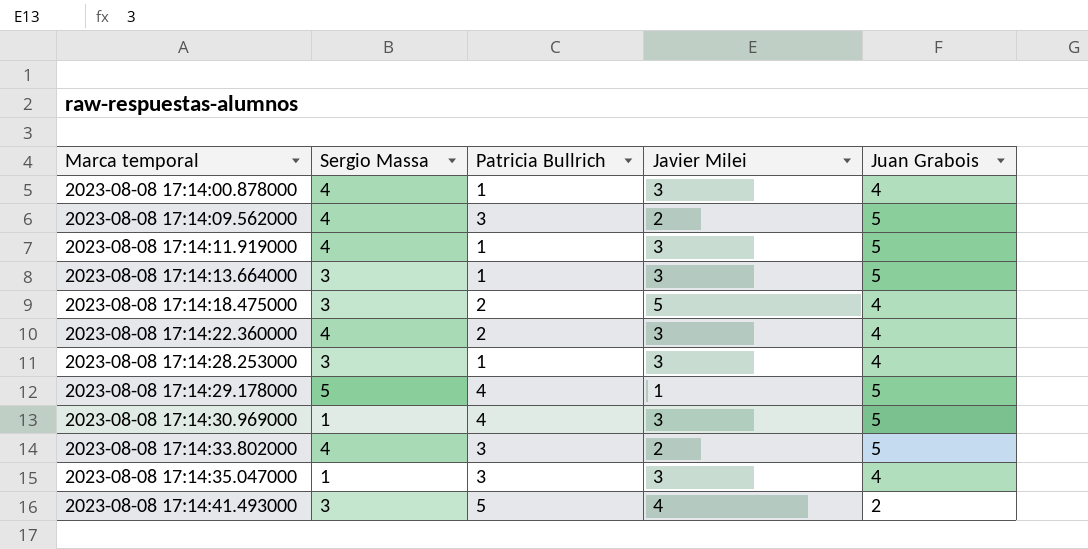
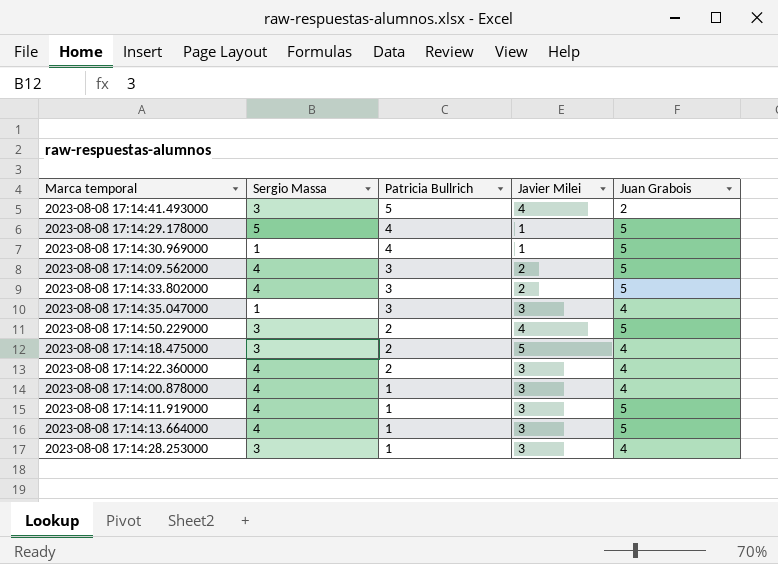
row order: Marca temporal ascending -> Patricia Bullrich descending
2023-08-08 17:14:30.969000 | Javier Milei: 3 -> 1
row 2023-08-08 17:14:50.229000: none -> 3 | 2 | 4 | 5
2023-08-08 17:14:13.664000 | Sergio Massa: 3 -> 4

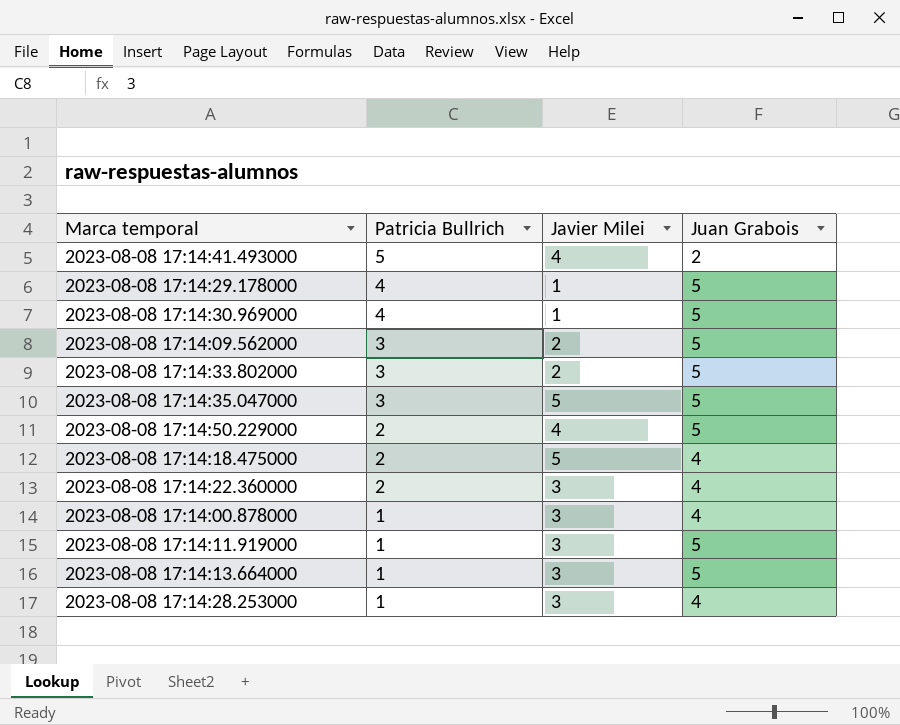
column Sergio Massa | position: 2 -> none
2023-08-08 17:14:35.047000 | Javier Milei: 3 -> 5
2023-08-08 17:14:35.047000 | Juan Grabois: 4 -> 5

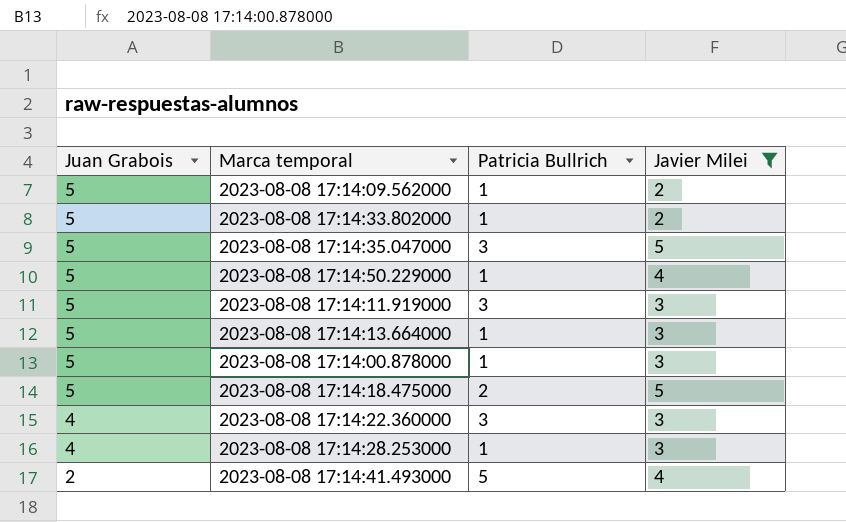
filter: none -> Javier Milei != 1
row order: Patricia Bullrich descending -> Juan Grabois descending
column Juan Grabois | position: 4 -> 1
2023-08-08 17:14:09.562000 | Patricia Bullrich: 3 -> 1
2023-08-08 17:14:33.802000 | Patricia Bullrich: 3 -> 1
2023-08-08 17:14:50.229000 | Patricia Bullrich: 2 -> 1
2023-08-08 17:14:11.919000 | Patricia Bullrich: 1 -> 3
2023-08-08 17:14:00.878000 | Juan Grabois: 4 -> 5
2023-08-08 17:14:18.475000 | Juan Grabois: 4 -> 5
2023-08-08 17:14:22.360000 | Patricia Bullrich: 2 -> 3

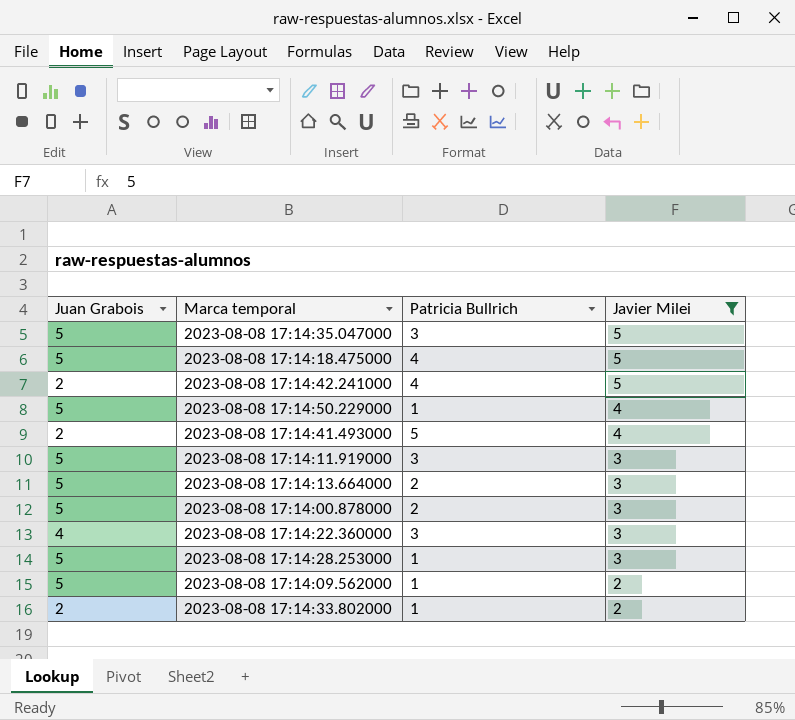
row order: Juan Grabois descending -> Javier Milei descending
2023-08-08 17:14:18.475000 | Patricia Bullrich: 2 -> 4
row 2023-08-08 17:14:42.241000: none -> 2 | 4 | 5
2023-08-08 17:14:13.664000 | Patricia Bullrich: 1 -> 2
2023-08-08 17:14:00.878000 | Patricia Bullrich: 1 -> 2
2023-08-08 17:14:28.253000 | Juan Grabois: 4 -> 5
2023-08-08 17:14:33.802000 | Juan Grabois: 5 -> 2

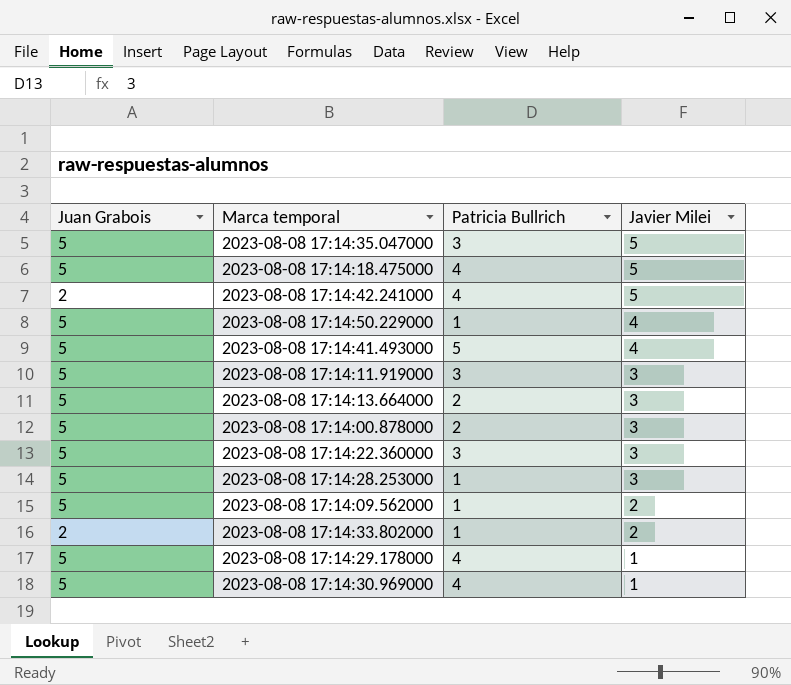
filter: Javier Milei != 1 -> none
2023-08-08 17:14:41.493000 | Juan Grabois: 2 -> 5
2023-08-08 17:14:22.360000 | Juan Grabois: 4 -> 5

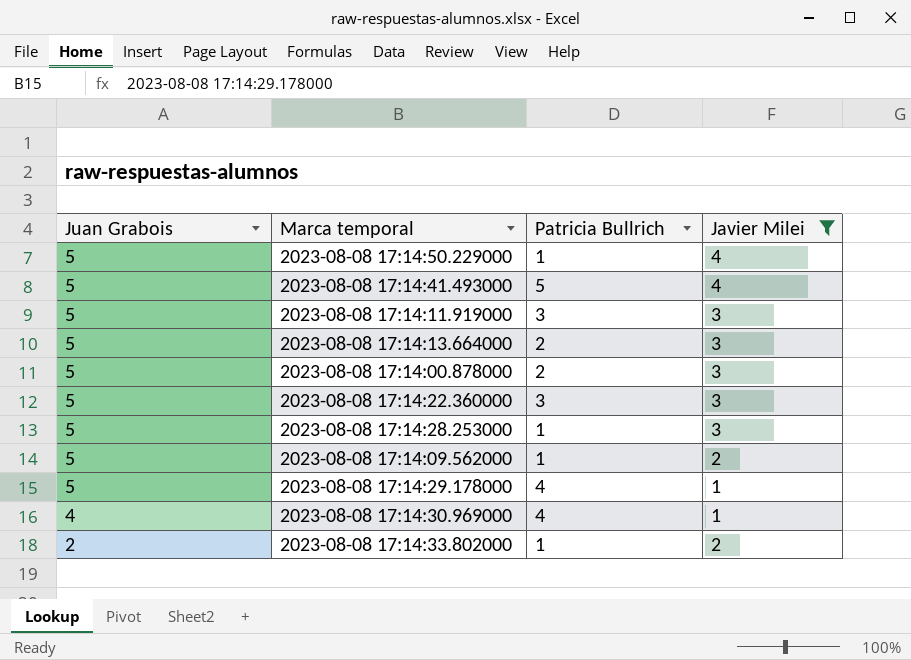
filter: none -> Javier Milei != 5
row order: Javier Milei descending -> Juan Grabois descending
2023-08-08 17:14:30.969000 | Juan Grabois: 5 -> 4

